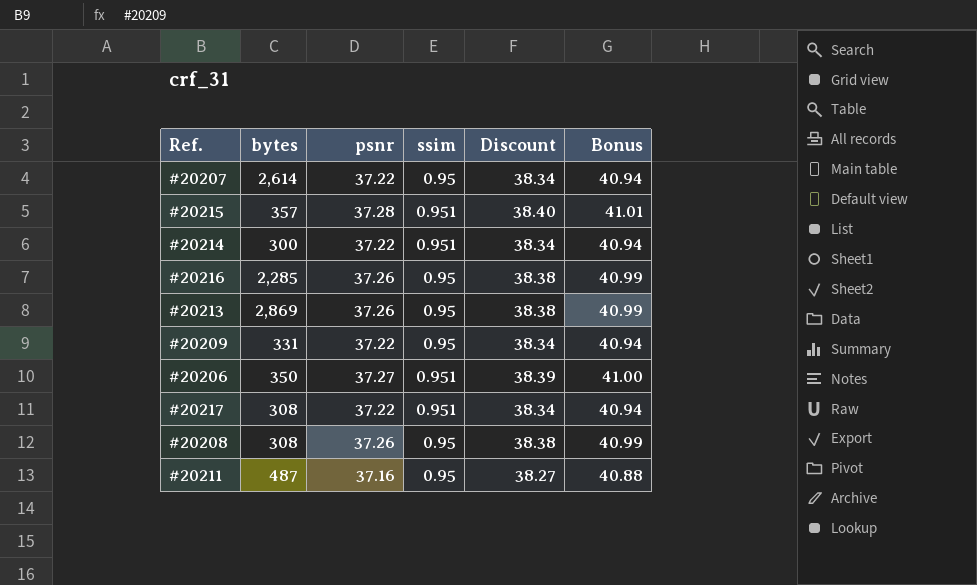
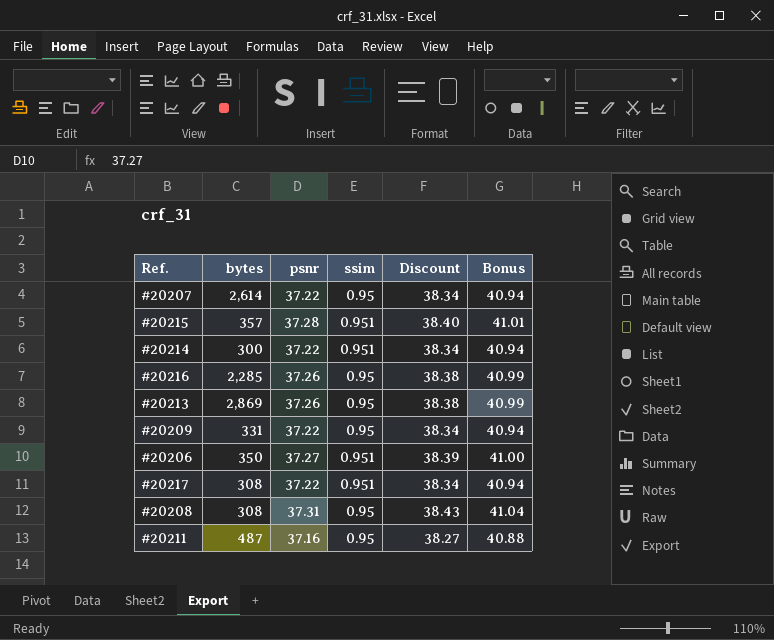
#20208 | psnr: 37.26 -> 37.31
#20208 | Discount: 38.38 -> 38.43
#20208 | Bonus: 40.99 -> 41.04

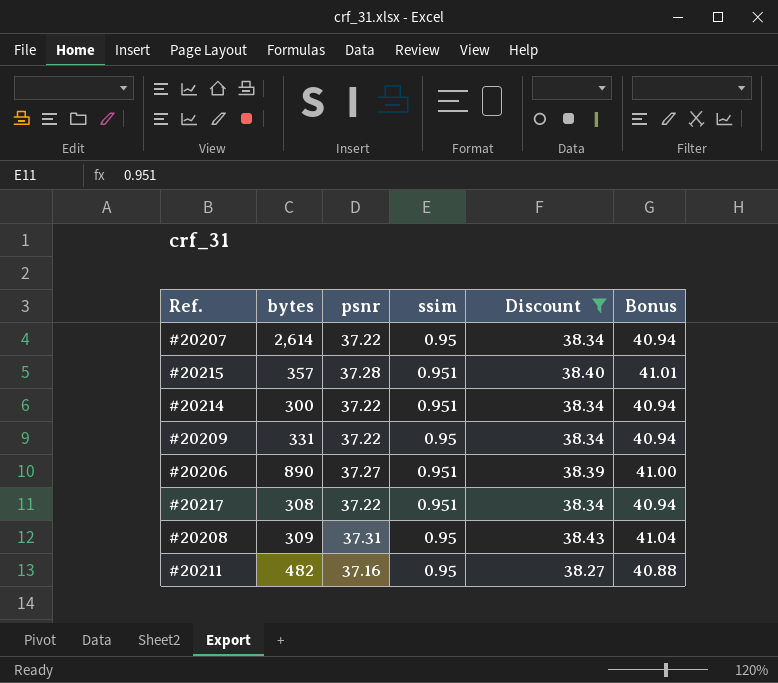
filter: none -> Discount != 38.38
#20206 | bytes: 350 -> 890
#20208 | bytes: 308 -> 309
#20211 | bytes: 487 -> 482

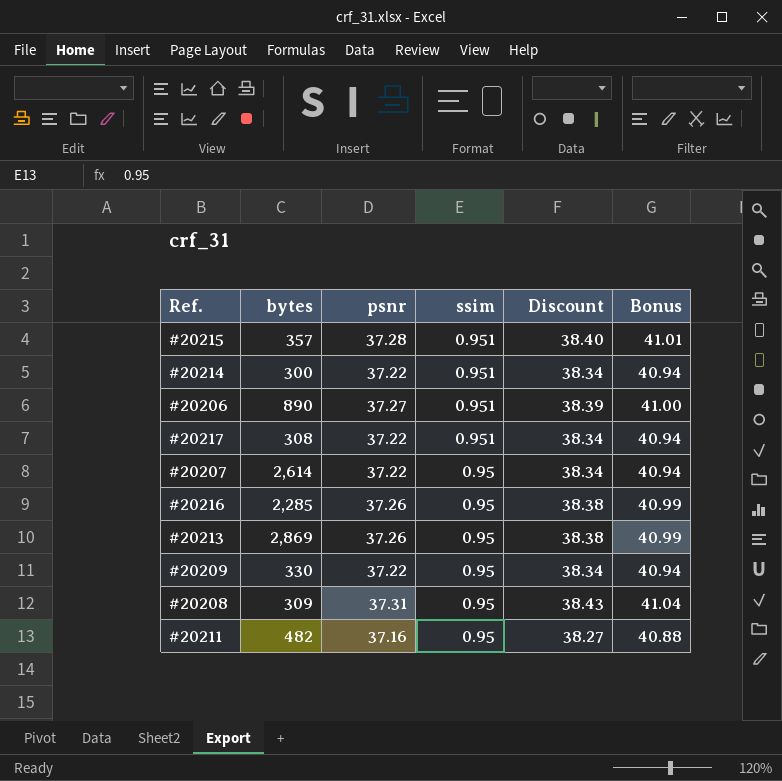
filter: Discount != 38.38 -> none
row order: none -> ssim descending
#20209 | bytes: 331 -> 330

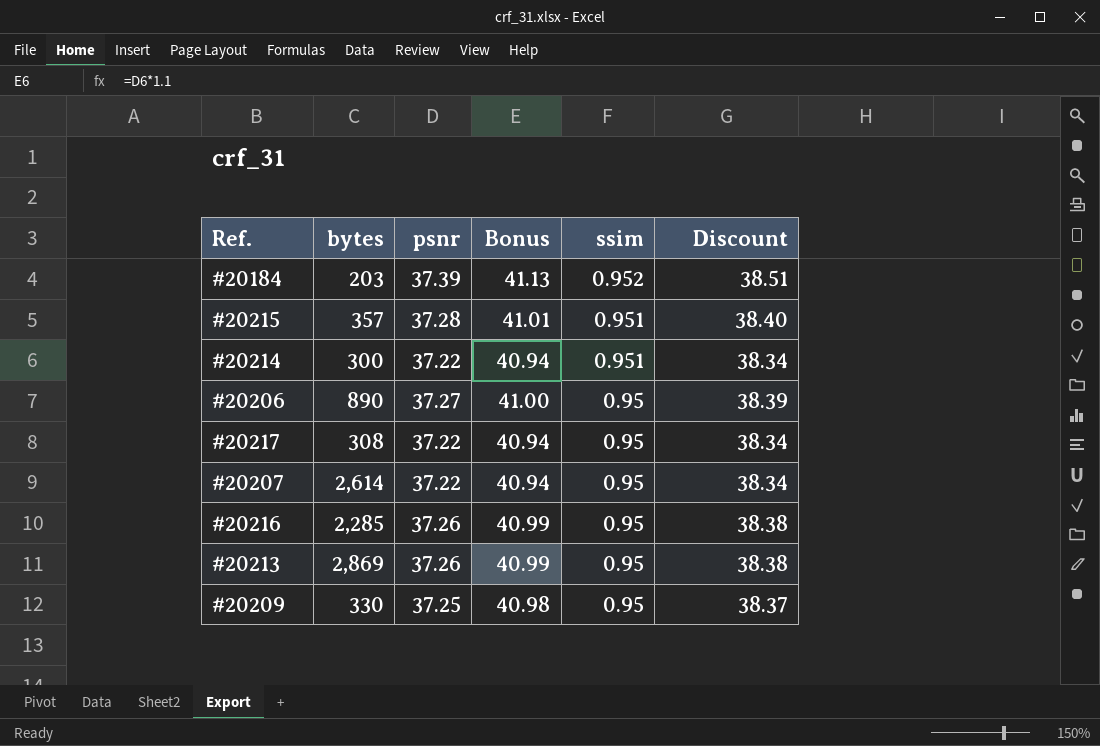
column Bonus | position: 6 -> 4
row #20208: 309 | 37.31 | 0.95 | 38.43 | 41.04 -> none
row #20211: 482 | 37.16 | 0.95 | 38.27 | 40.88 -> none
row #20184: none -> 203 | 37.39 | 41.13 | 0.952 | 38.51
#20206 | ssim: 0.951 -> 0.95
#20217 | ssim: 0.951 -> 0.95
#20209 | psnr: 37.22 -> 37.25
#20209 | Bonus: 40.94 -> 40.98
#20209 | Discount: 38.34 -> 38.37

